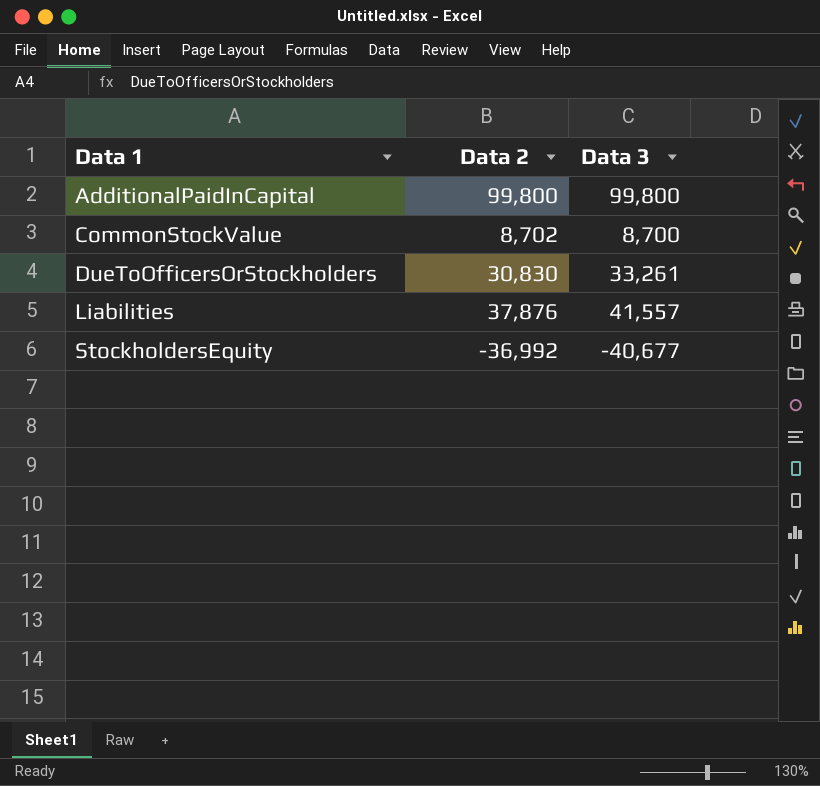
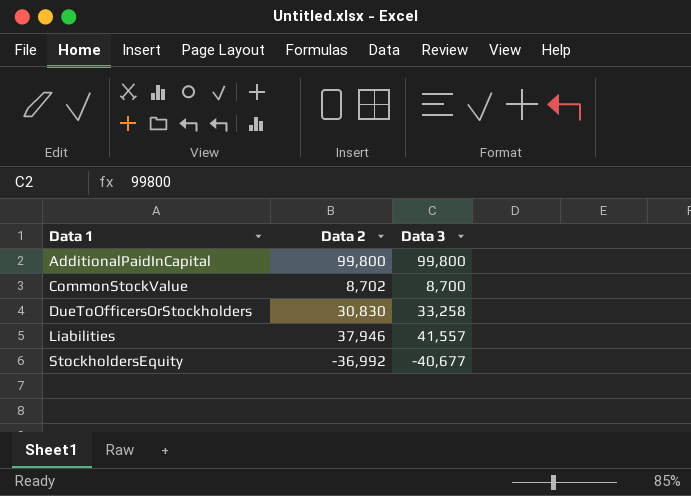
DueToOfficersOrStockholders | Data 3: 33,261 -> 33,258
Liabilities | Data 2: 37,876 -> 37,946

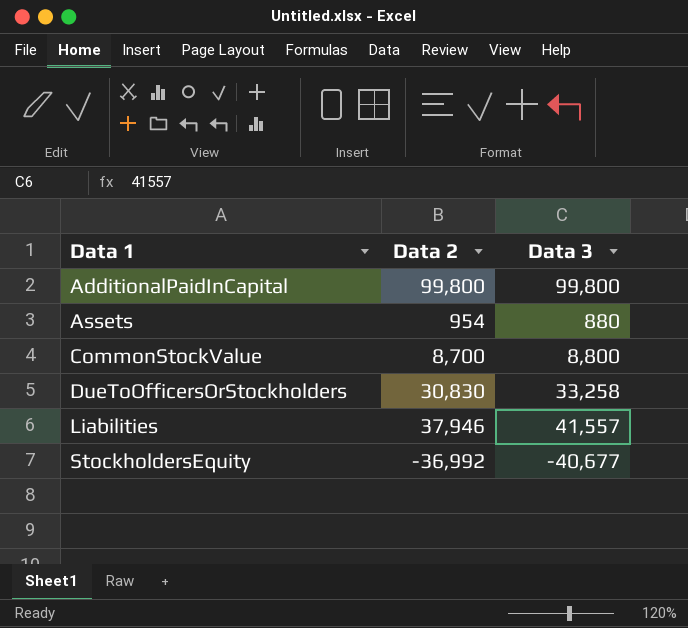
row Assets: none -> 954 | 880
CommonStockValue | Data 2: 8,702 -> 8,700
CommonStockValue | Data 3: 8,700 -> 8,800

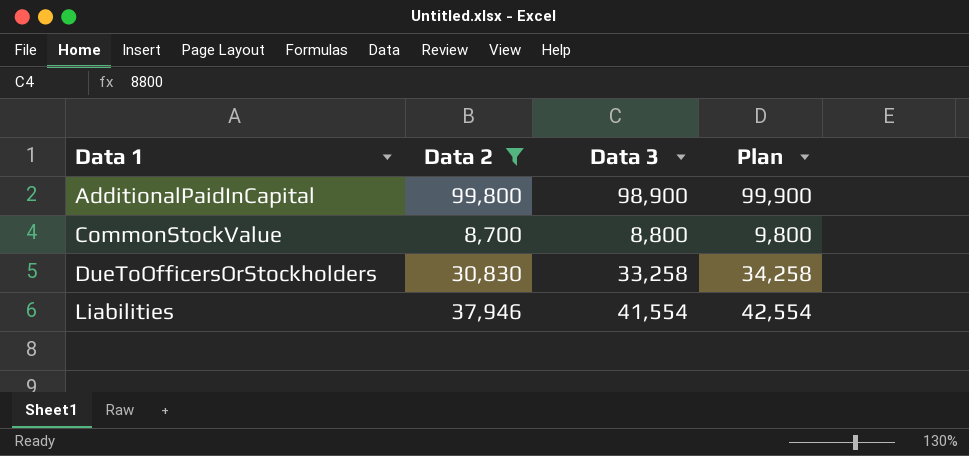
filter: none -> Data 2 >= 8,700
column Plan | formula: none -> [Data 3] + 1000
AdditionalPaidInCapital | Data 3: 99,800 -> 98,900
Liabilities | Data 3: 41,557 -> 41,554

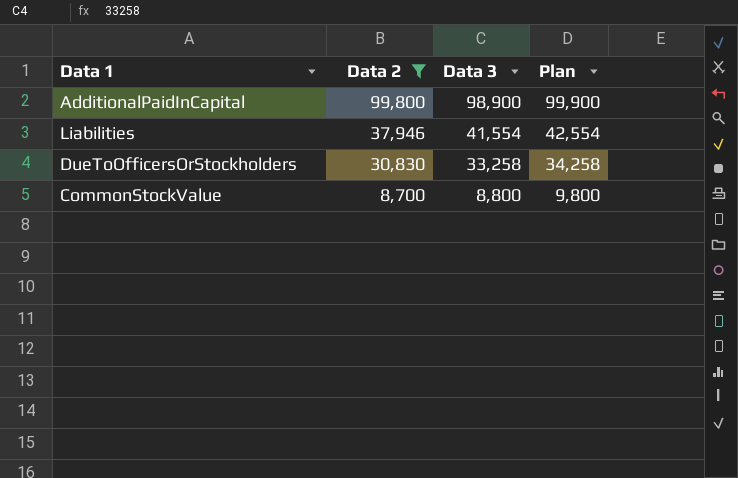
row order: Data 1 ascending -> Data 2 descending

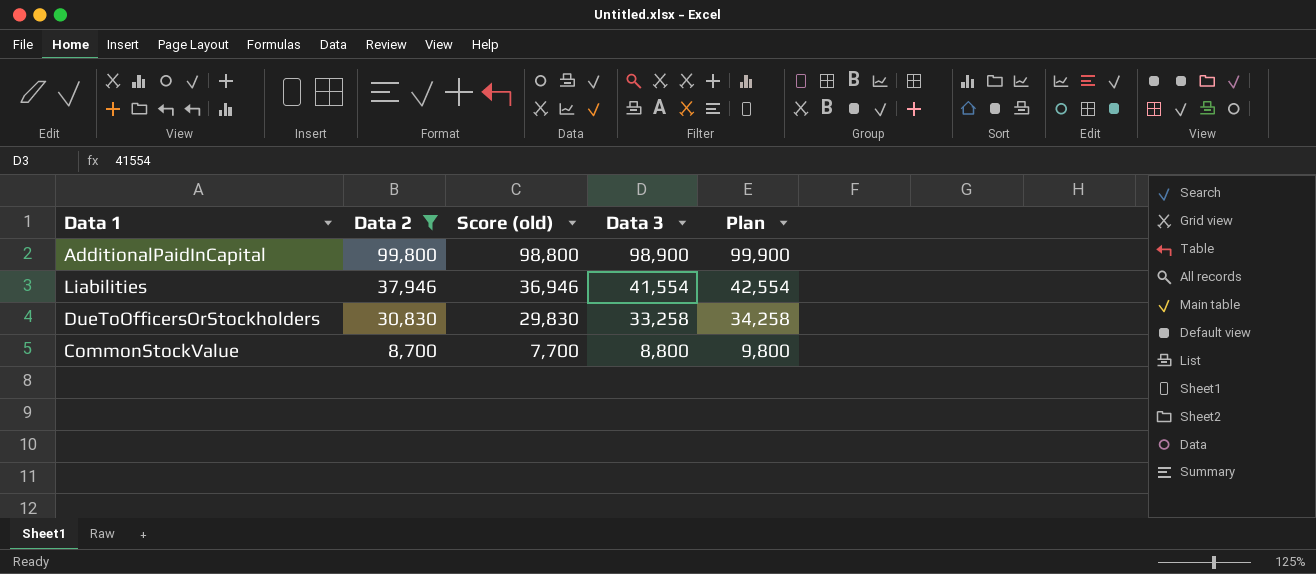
column Score (old) | formula: none -> [Data 2] - 1000

